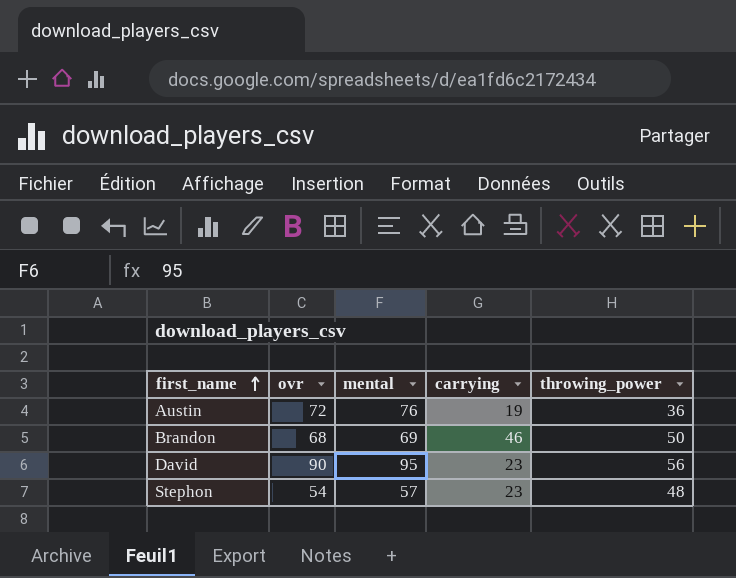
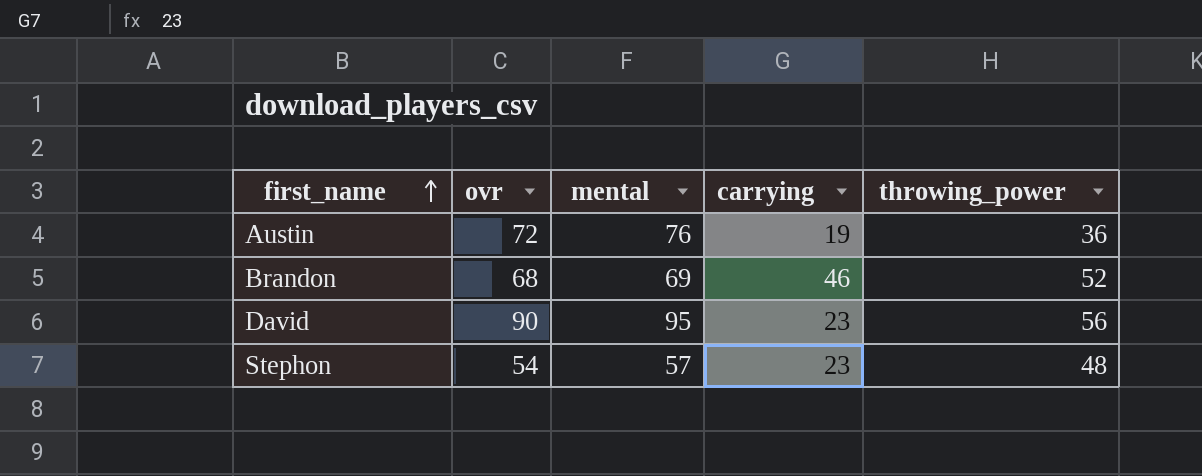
Brandon | throwing_power: 50 -> 52

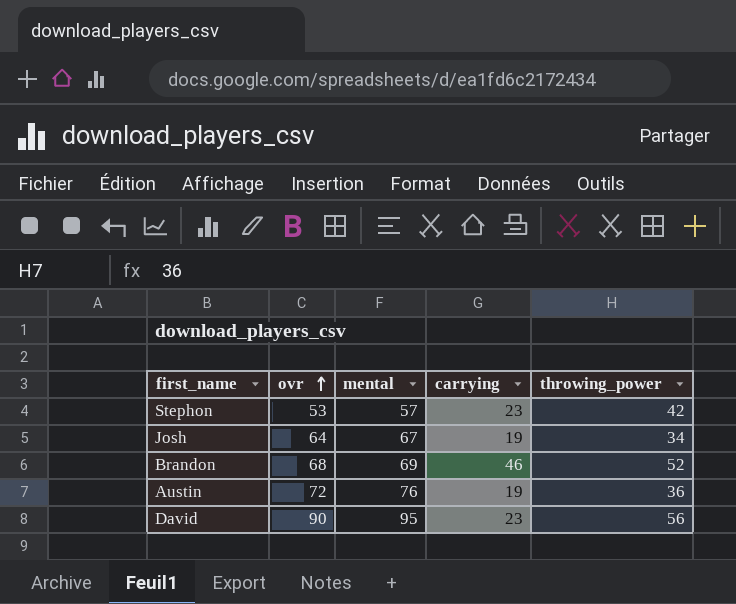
row order: first_name ascending -> ovr ascending
Stephon | ovr: 54 -> 53
Stephon | throwing_power: 48 -> 42
row Josh: none -> 64 | 67 | 19 | 34

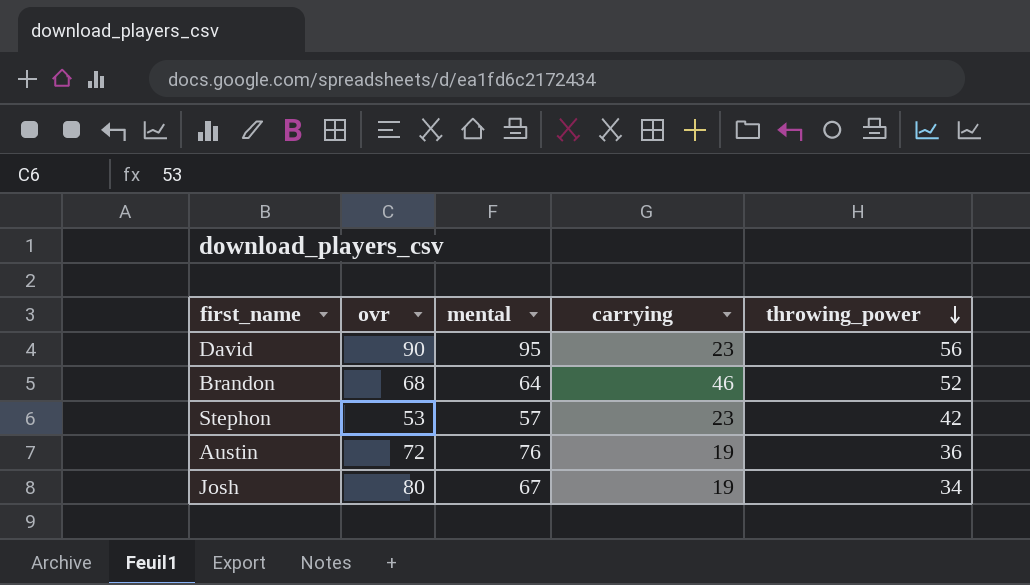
row order: ovr ascending -> throwing_power descending
Brandon | mental: 69 -> 64
Josh | ovr: 64 -> 80

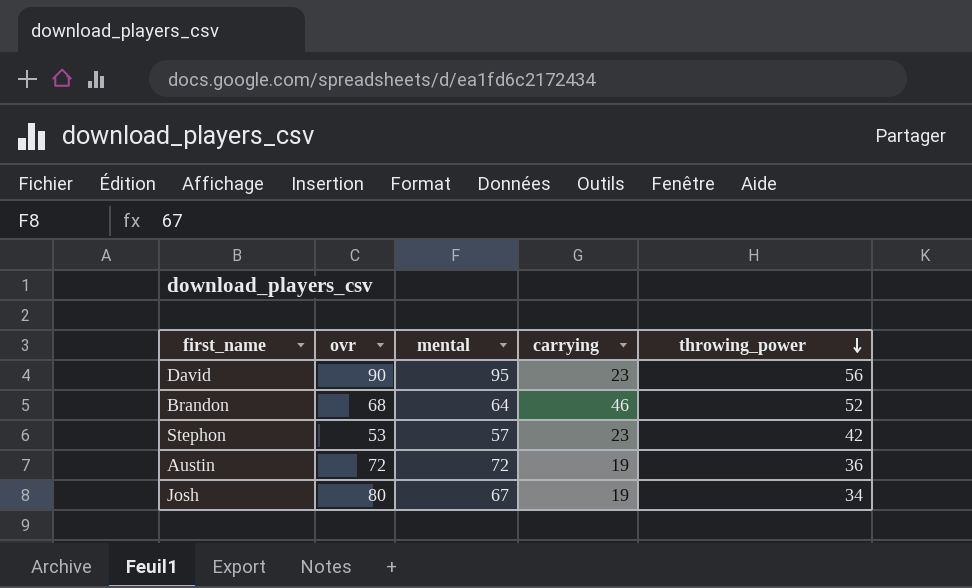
Austin | mental: 76 -> 72

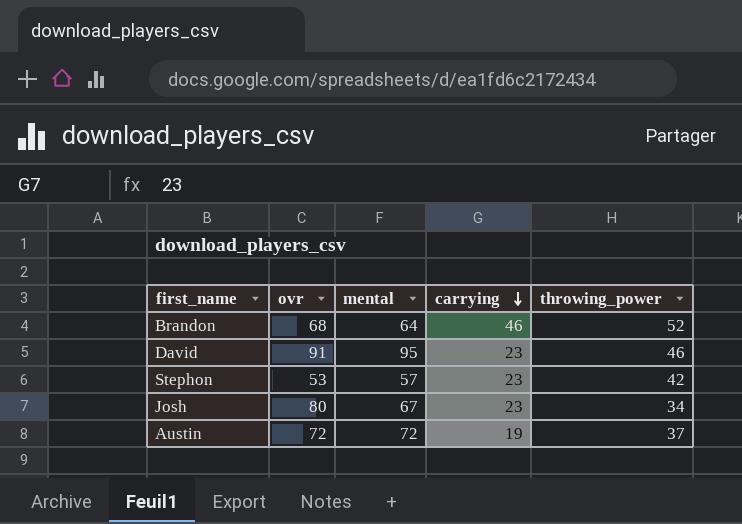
row order: throwing_power descending -> carrying descending
David | ovr: 90 -> 91
David | throwing_power: 56 -> 46
Josh | carrying: 19 -> 23
Austin | throwing_power: 36 -> 37

